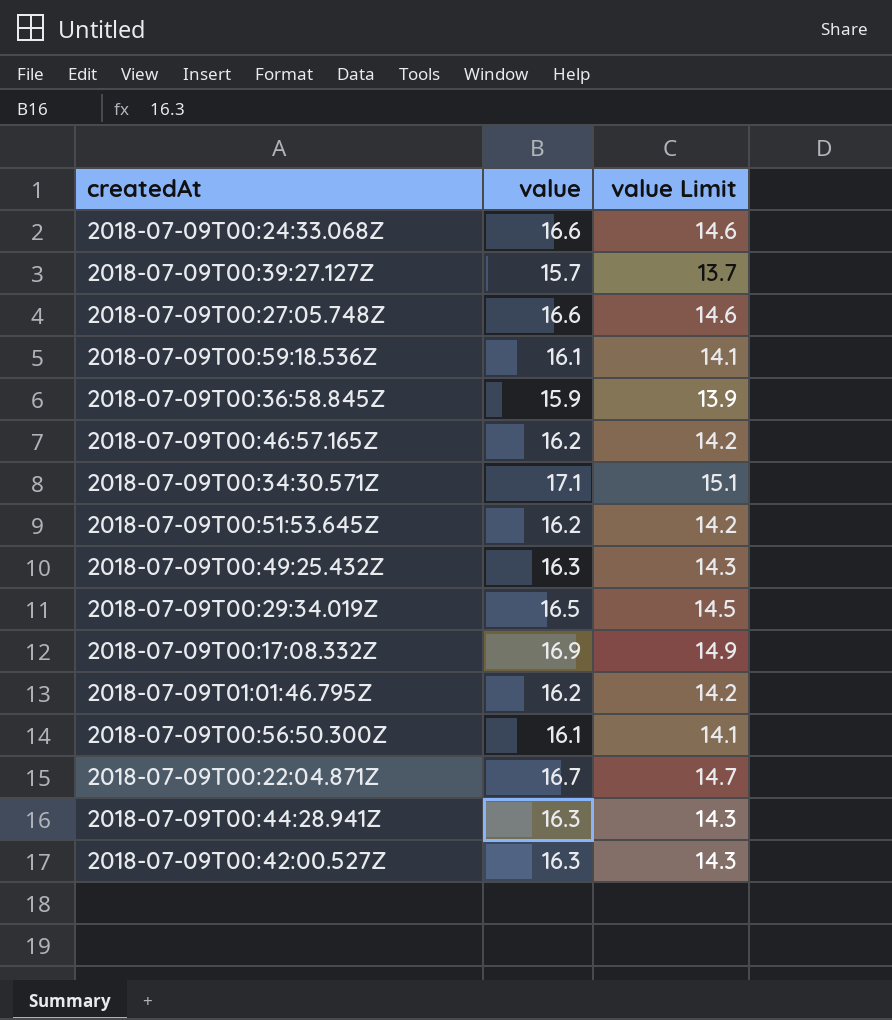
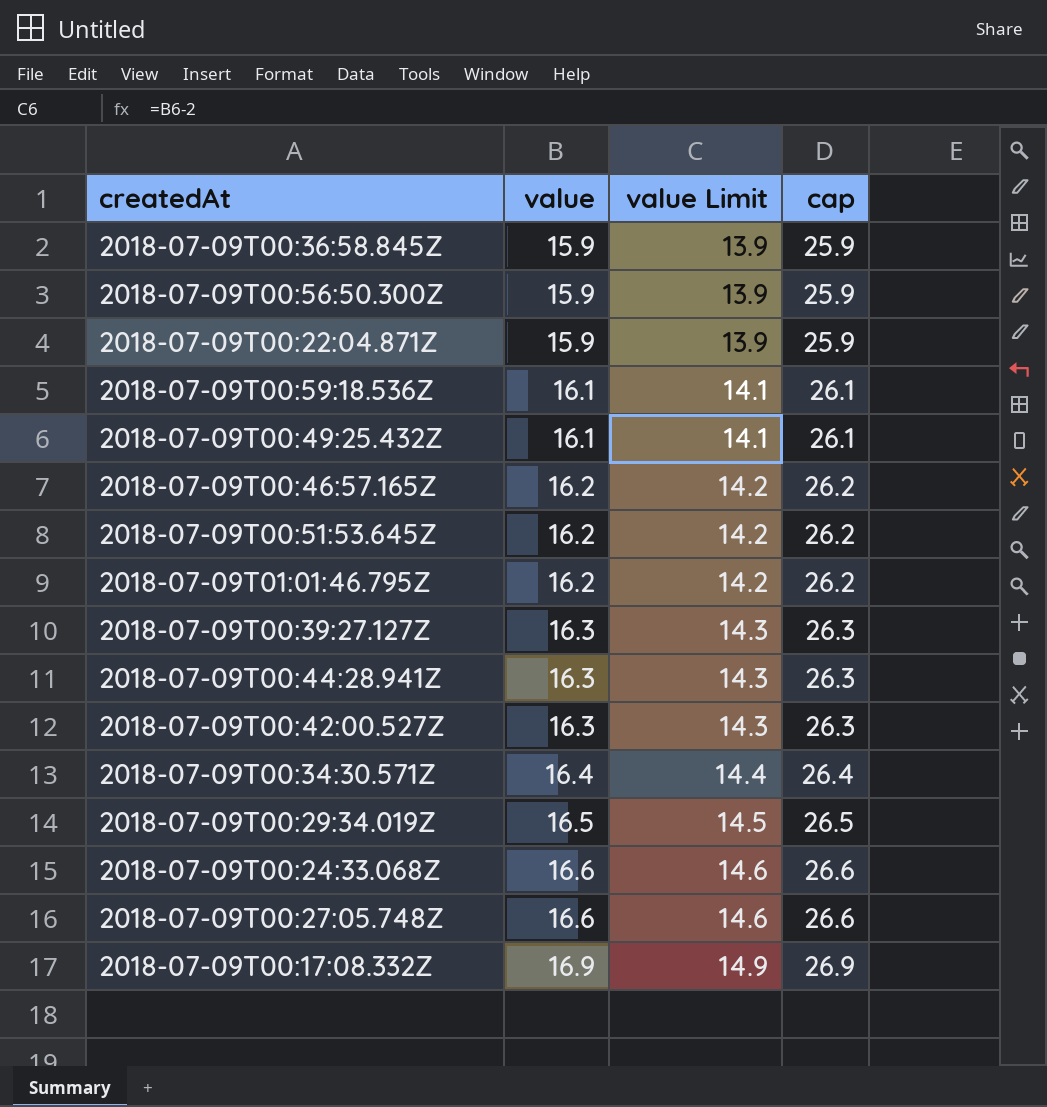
row order: none -> value ascending
column cap | formula: none -> [value] + 10
2018-07-09T00:56:50.300Z | value: 16.1 -> 15.9
2018-07-09T00:56:50.300Z | value Limit: 14.1 -> 13.9
2018-07-09T00:22:04.871Z | value: 16.7 -> 15.9
2018-07-09T00:22:04.871Z | value Limit: 14.7 -> 13.9
2018-07-09T00:49:25.432Z | value: 16.3 -> 16.1
2018-07-09T00:49:25.432Z | value Limit: 14.3 -> 14.1
2018-07-09T00:39:27.127Z | value: 15.7 -> 16.3
2018-07-09T00:39:27.127Z | value Limit: 13.7 -> 14.3
2018-07-09T00:34:30.571Z | value: 17.1 -> 16.4
2018-07-09T00:34:30.571Z | value Limit: 15.1 -> 14.4

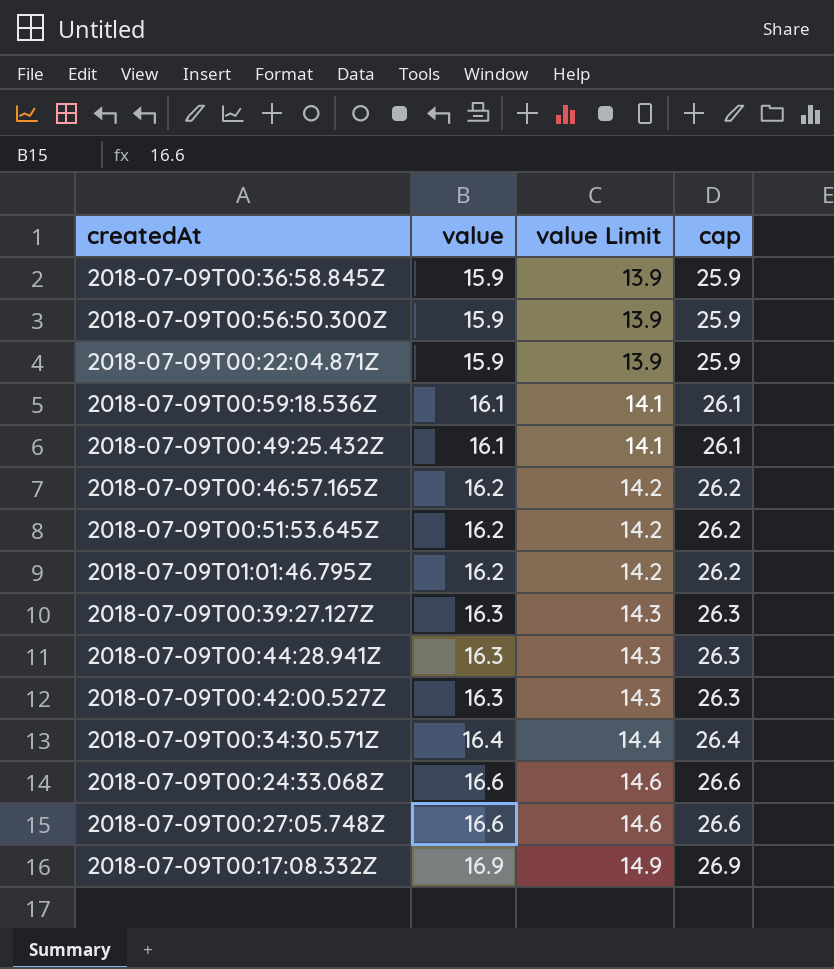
row 2018-07-09T00:29:34.019Z: 16.5 | 14.5 | 26.5 -> none

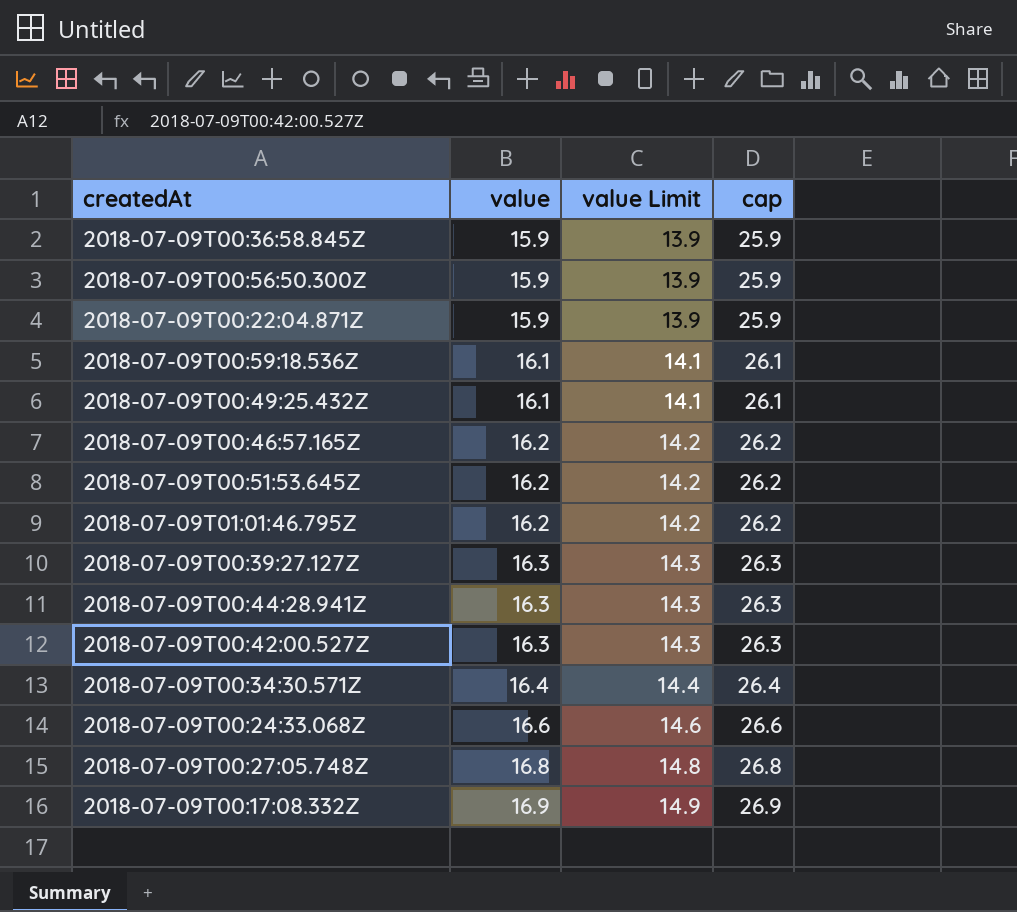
2018-07-09T00:27:05.748Z | value: 16.6 -> 16.8
2018-07-09T00:27:05.748Z | value Limit: 14.6 -> 14.8
2018-07-09T00:27:05.748Z | cap: 26.6 -> 26.8

